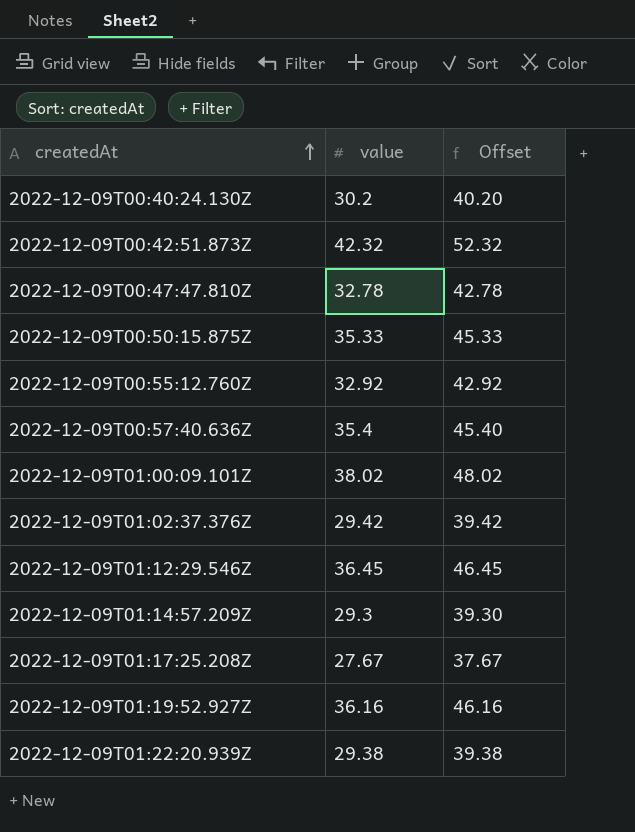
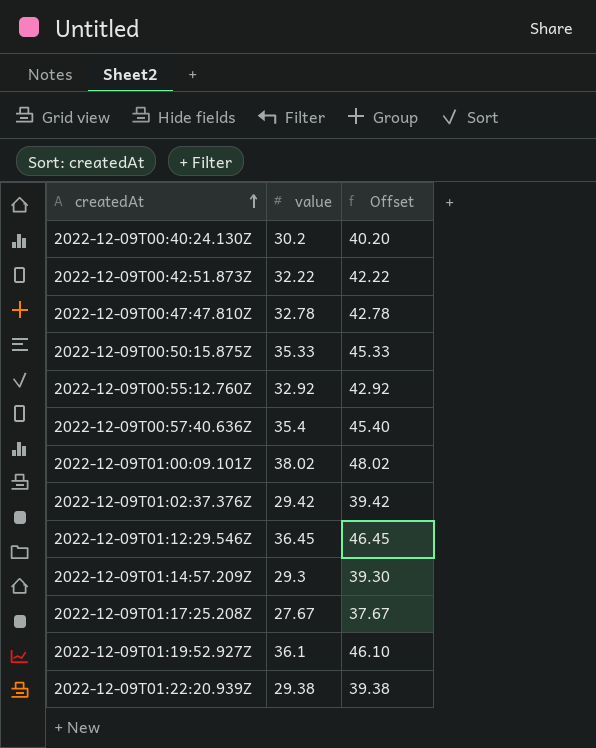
2022-12-09T00:42:51.873Z | value: 42.32 -> 32.22
2022-12-09T00:42:51.873Z | Offset: 52.32 -> 42.22
2022-12-09T01:19:52.927Z | value: 36.16 -> 36.1
2022-12-09T01:19:52.927Z | Offset: 46.16 -> 46.10

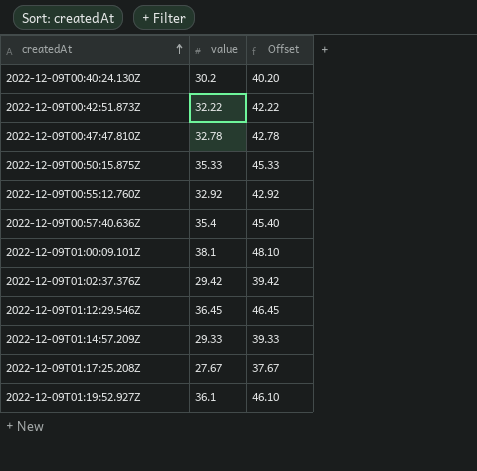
row 2022-12-09T01:22:20.939Z: 29.38 | 39.38 -> none
2022-12-09T01:00:09.101Z | value: 38.02 -> 38.1
2022-12-09T01:00:09.101Z | Offset: 48.02 -> 48.10
2022-12-09T01:14:57.209Z | value: 29.3 -> 29.33
2022-12-09T01:14:57.209Z | Offset: 39.30 -> 39.33

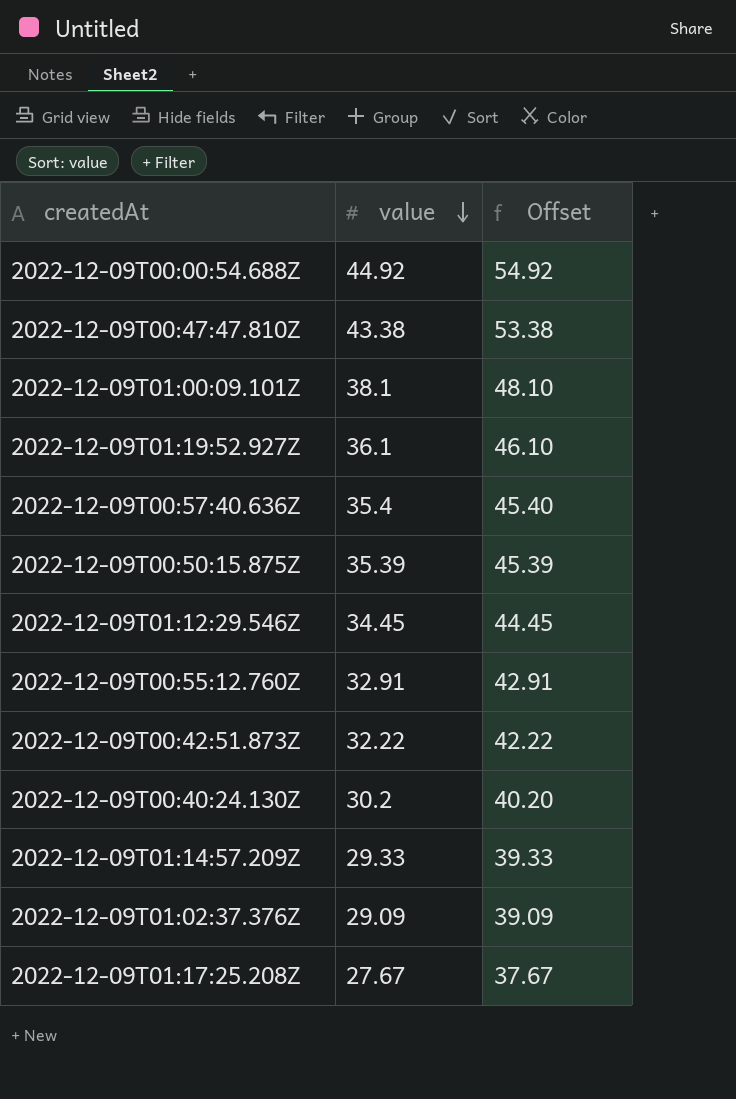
row order: createdAt ascending -> value descending
row 2022-12-09T00:00:54.688Z: none -> 44.92 | 54.92
2022-12-09T00:47:47.810Z | value: 32.78 -> 43.38
2022-12-09T00:47:47.810Z | Offset: 42.78 -> 53.38
2022-12-09T00:50:15.875Z | value: 35.33 -> 35.39
2022-12-09T00:50:15.875Z | Offset: 45.33 -> 45.39
2022-12-09T01:12:29.546Z | value: 36.45 -> 34.45
2022-12-09T01:12:29.546Z | Offset: 46.45 -> 44.45
2022-12-09T00:55:12.760Z | value: 32.92 -> 32.91
2022-12-09T00:55:12.760Z | Offset: 42.92 -> 42.91
2022-12-09T01:02:37.376Z | value: 29.42 -> 29.09
2022-12-09T01:02:37.376Z | Offset: 39.42 -> 39.09

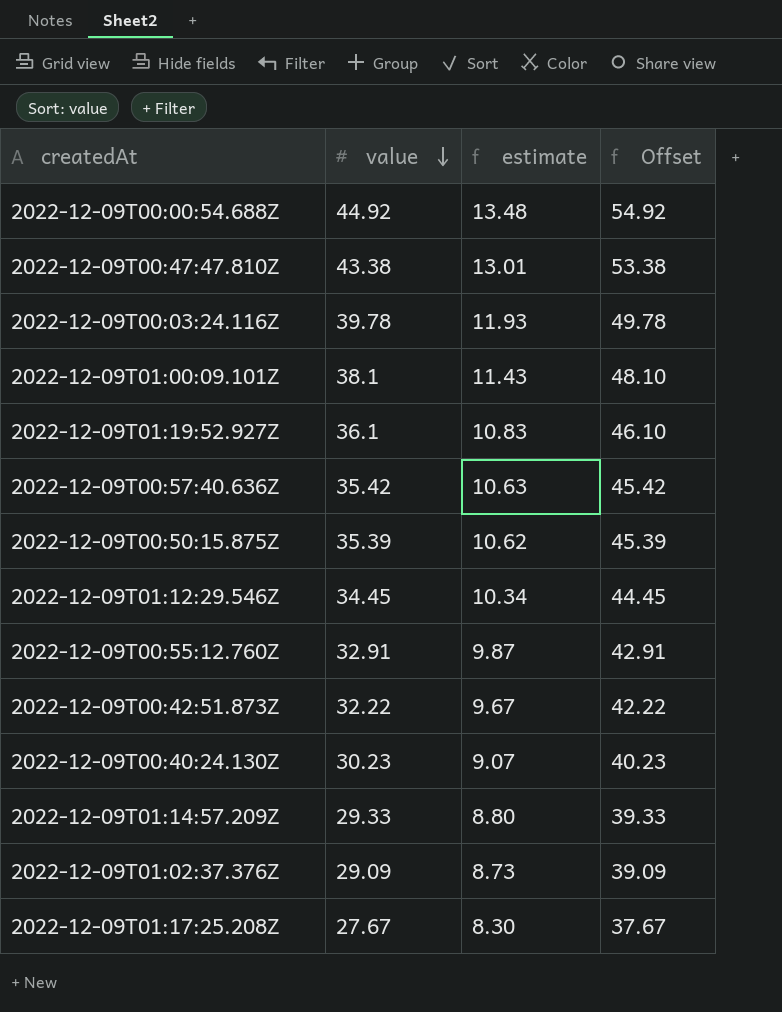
column estimate | formula: none -> [value] * 0.3
row 2022-12-09T00:03:24.116Z: none -> 39.78 | 11.93 | 49.78
2022-12-09T00:57:40.636Z | value: 35.4 -> 35.42
2022-12-09T00:57:40.636Z | Offset: 45.40 -> 45.42
2022-12-09T00:40:24.130Z | value: 30.2 -> 30.23
2022-12-09T00:40:24.130Z | Offset: 40.20 -> 40.23

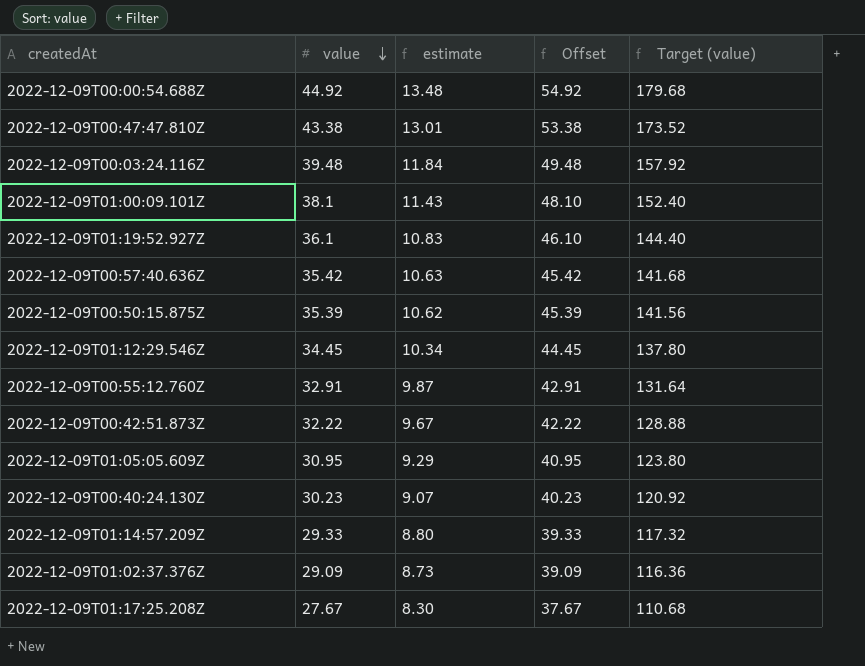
column Target (value) | formula: none -> [value] * 4
2022-12-09T00:03:24.116Z | value: 39.78 -> 39.48
2022-12-09T00:03:24.116Z | estimate: 11.93 -> 11.84
2022-12-09T00:03:24.116Z | Offset: 49.78 -> 49.48
row 2022-12-09T01:05:05.609Z: none -> 30.95 | 9.29 | 40.95 | 123.80

